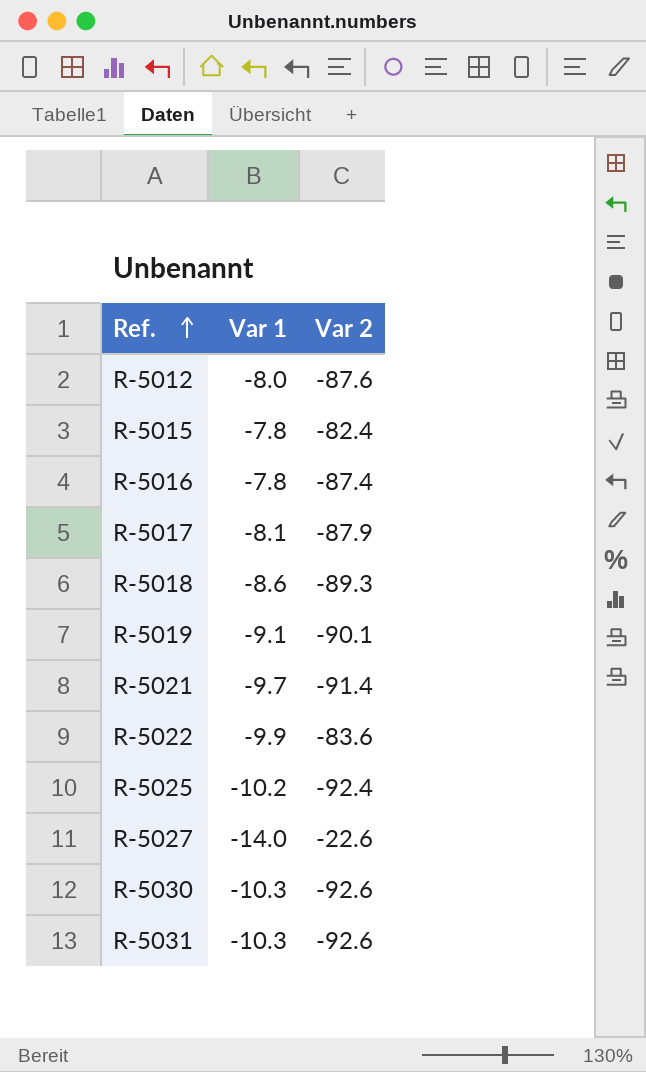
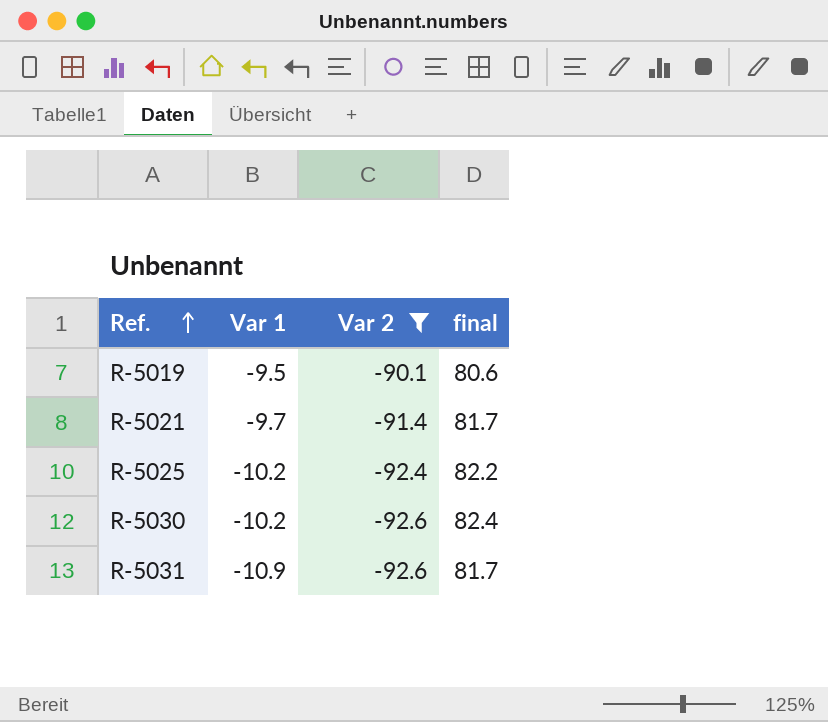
filter: none -> Var 2 <= -90.1
column final | formula: none -> [Var 1] - [Var 2]
R-5019 | Var 1: -9.1 -> -9.5
R-5030 | Var 1: -10.3 -> -10.2
R-5031 | Var 1: -10.3 -> -10.9

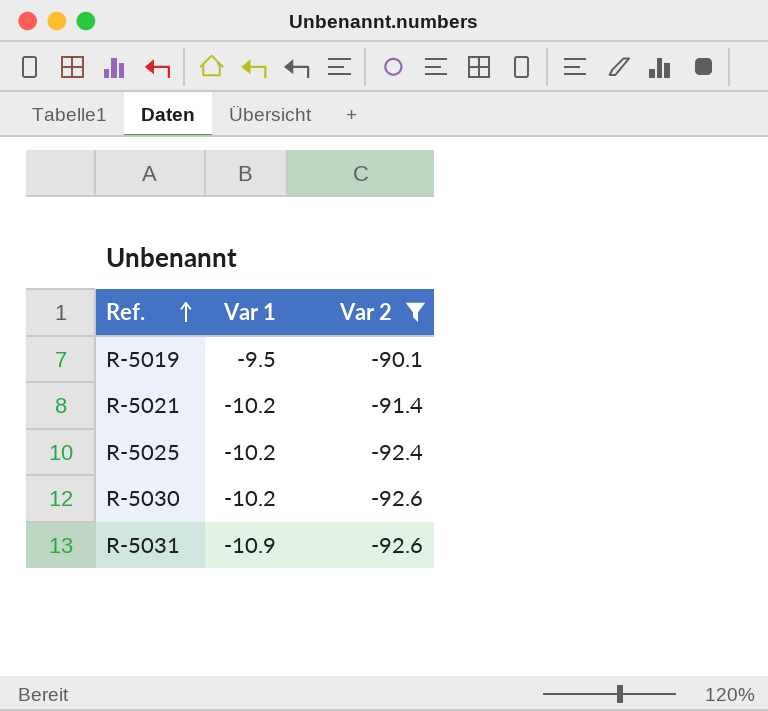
column final | formula: [Var 1] - [Var 2] -> none
R-5021 | Var 1: -9.7 -> -10.2

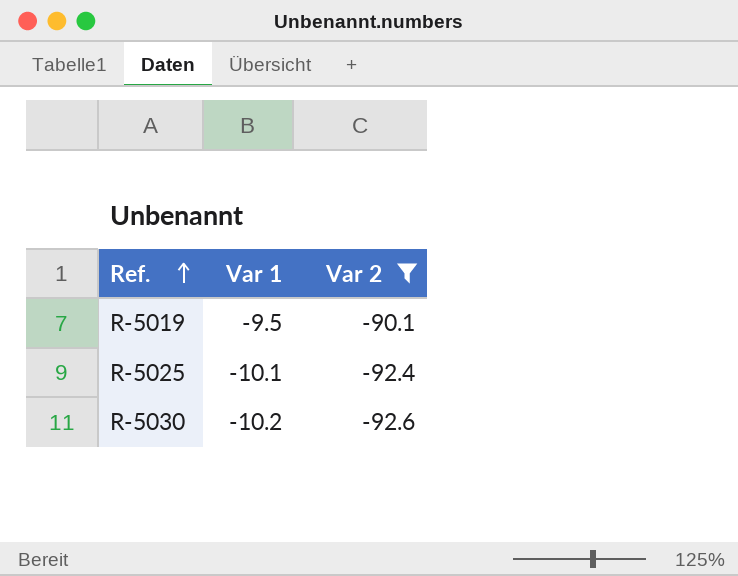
row R-5021: -10.2 | -91.4 -> none
row R-5031: -10.9 | -92.6 -> none
R-5025 | Var 1: -10.2 -> -10.1

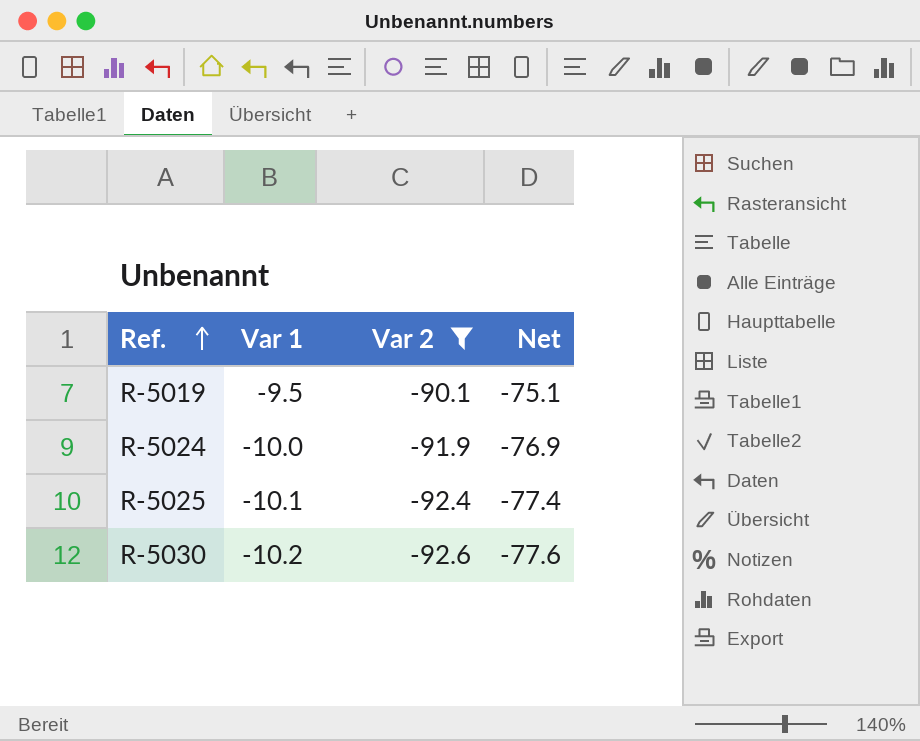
column Net | formula: none -> [Var 2] + 15
row R-5024: none -> -10.0 | -91.9 | -76.9

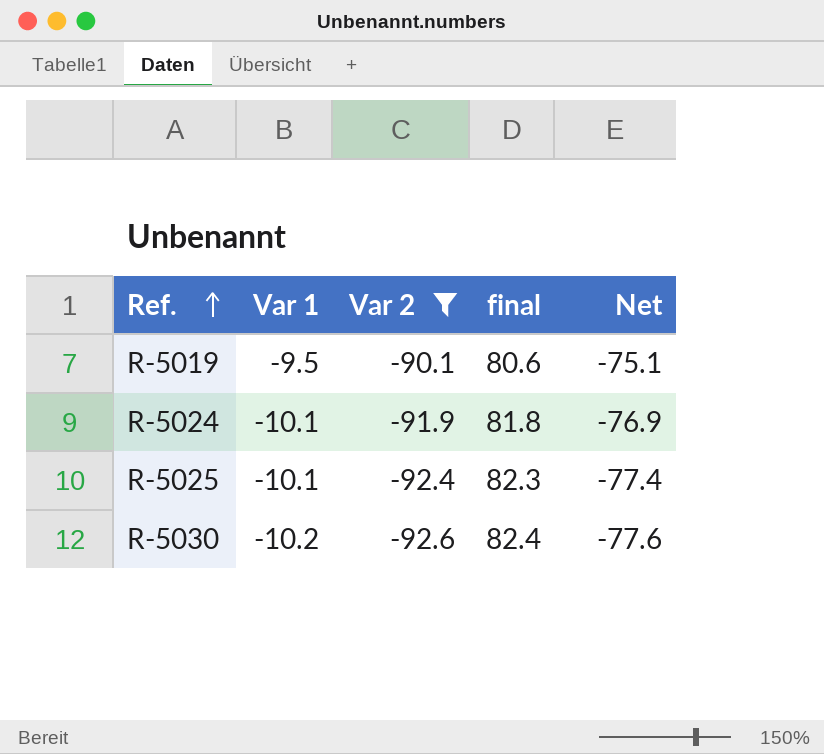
column final | formula: none -> [Var 1] - [Var 2]
R-5024 | Var 1: -10.0 -> -10.1

